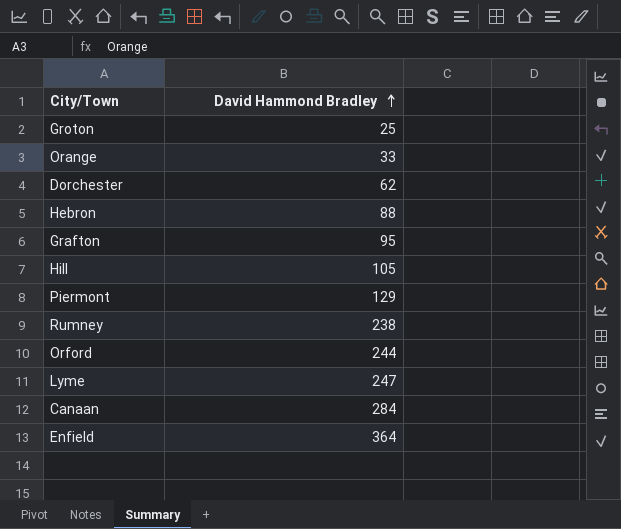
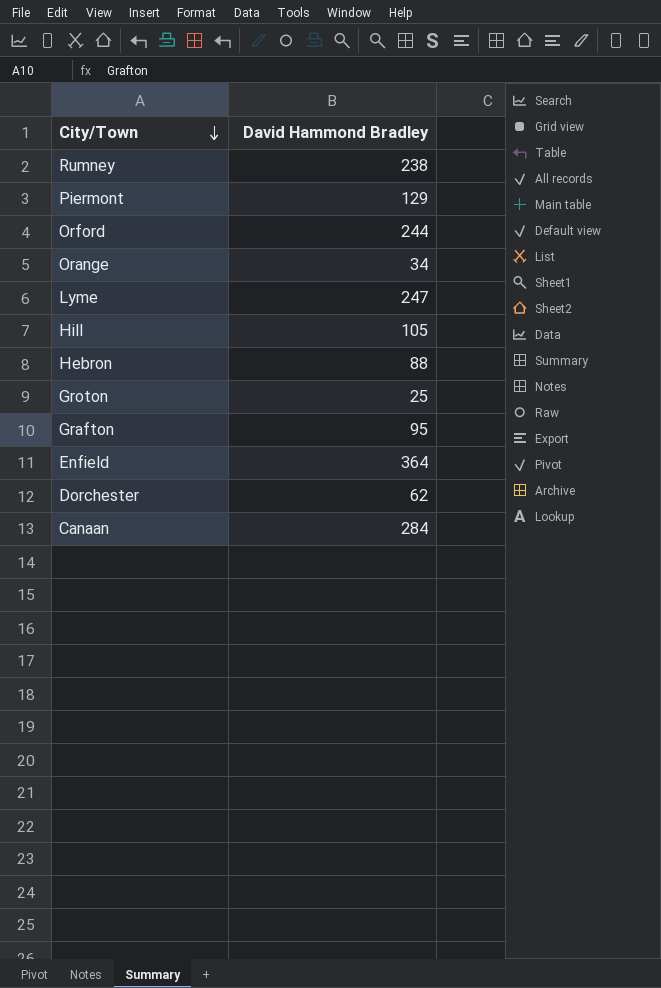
row order: David Hammond Bradley ascending -> City/Town descending
Orange | David Hammond Bradley: 33 -> 34

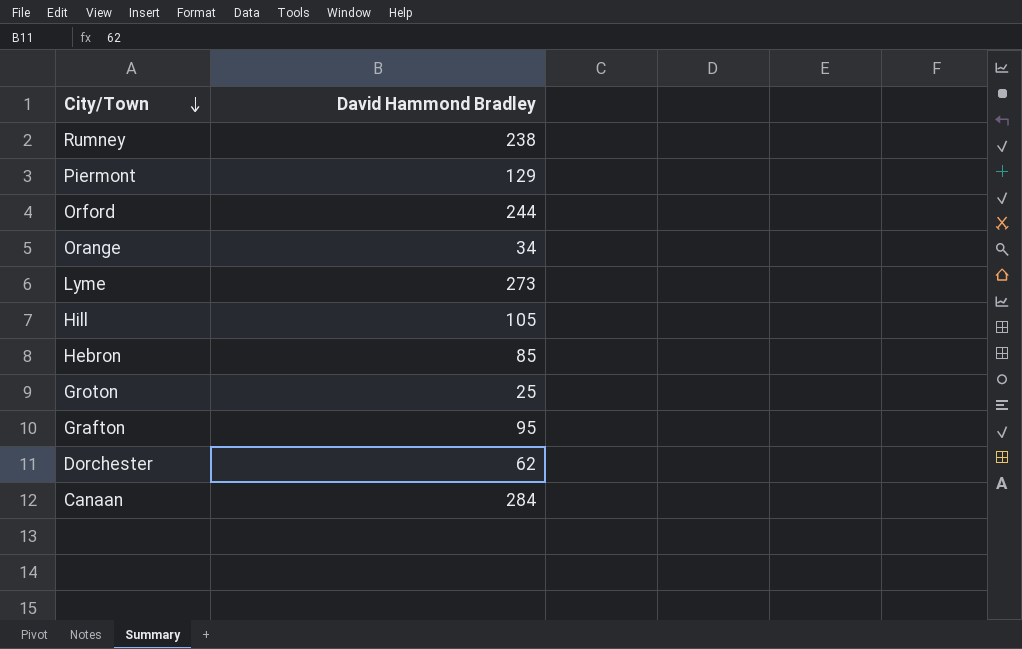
row Enfield: 364 -> none
Lyme | David Hammond Bradley: 247 -> 273
Hebron | David Hammond Bradley: 88 -> 85

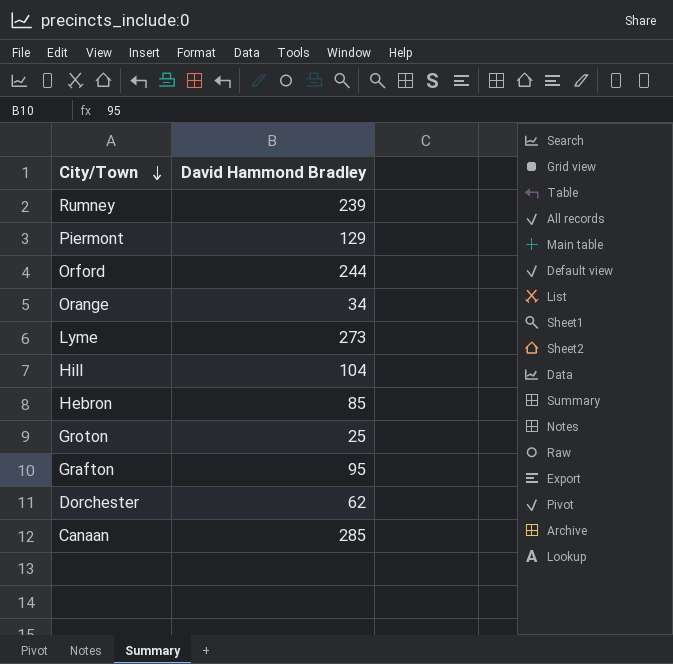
Rumney | David Hammond Bradley: 238 -> 239
Hill | David Hammond Bradley: 105 -> 104
Canaan | David Hammond Bradley: 284 -> 285

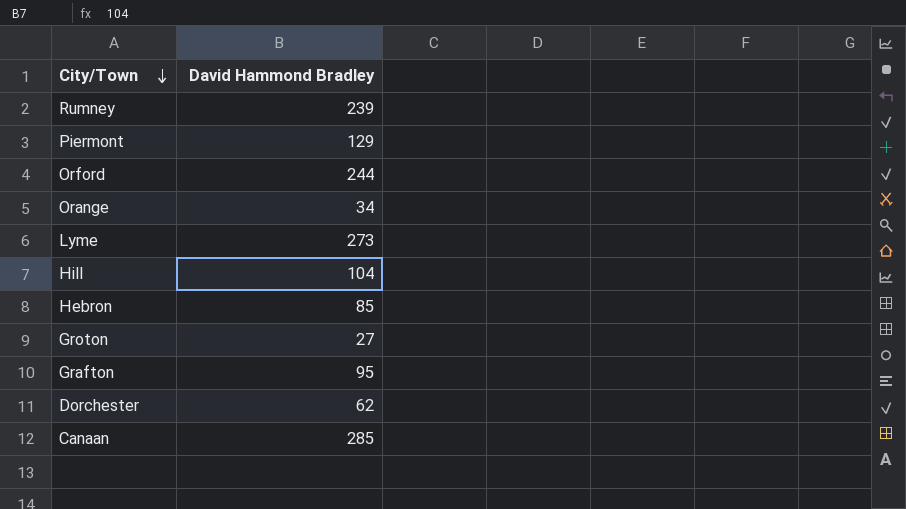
Groton | David Hammond Bradley: 25 -> 27

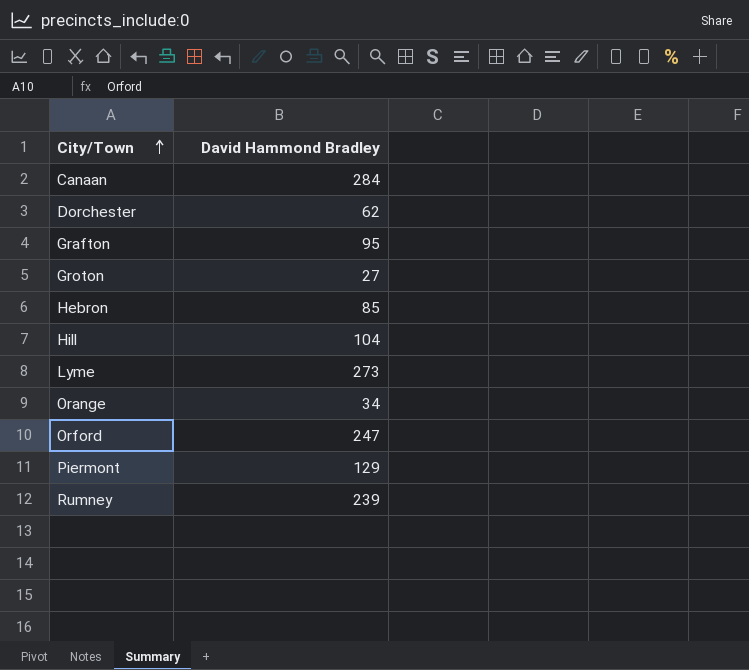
row order: City/Town descending -> City/Town ascending
Canaan | David Hammond Bradley: 285 -> 284
Orford | David Hammond Bradley: 244 -> 247

